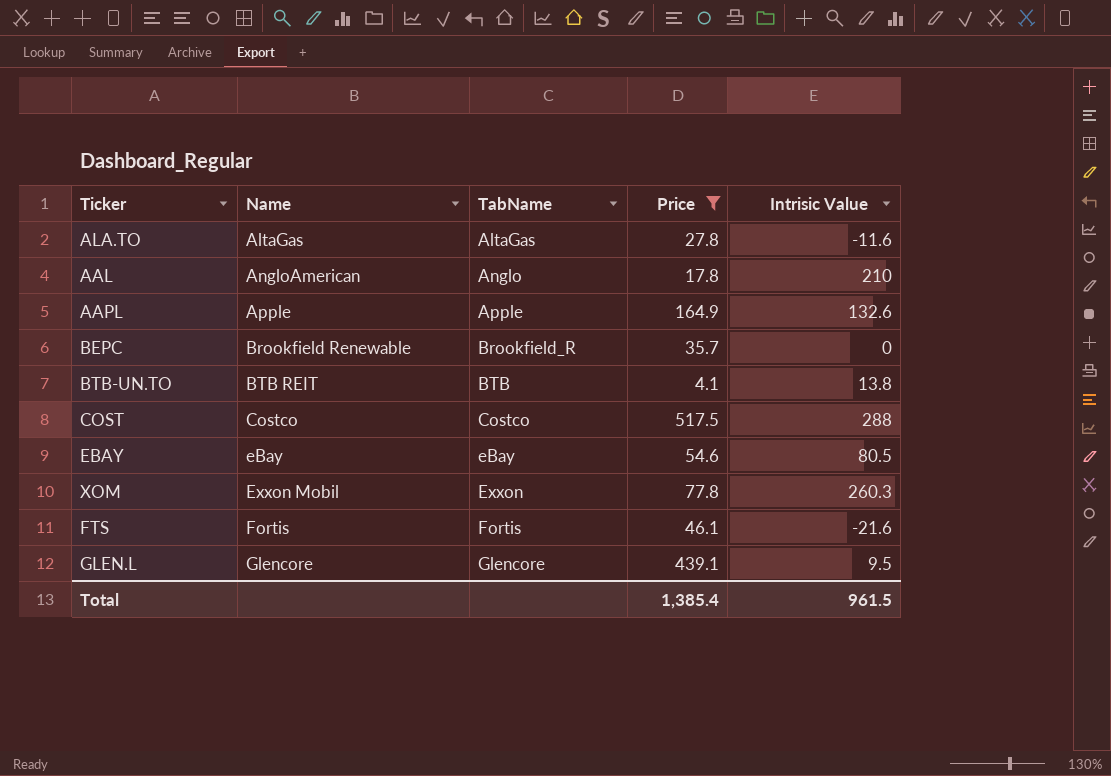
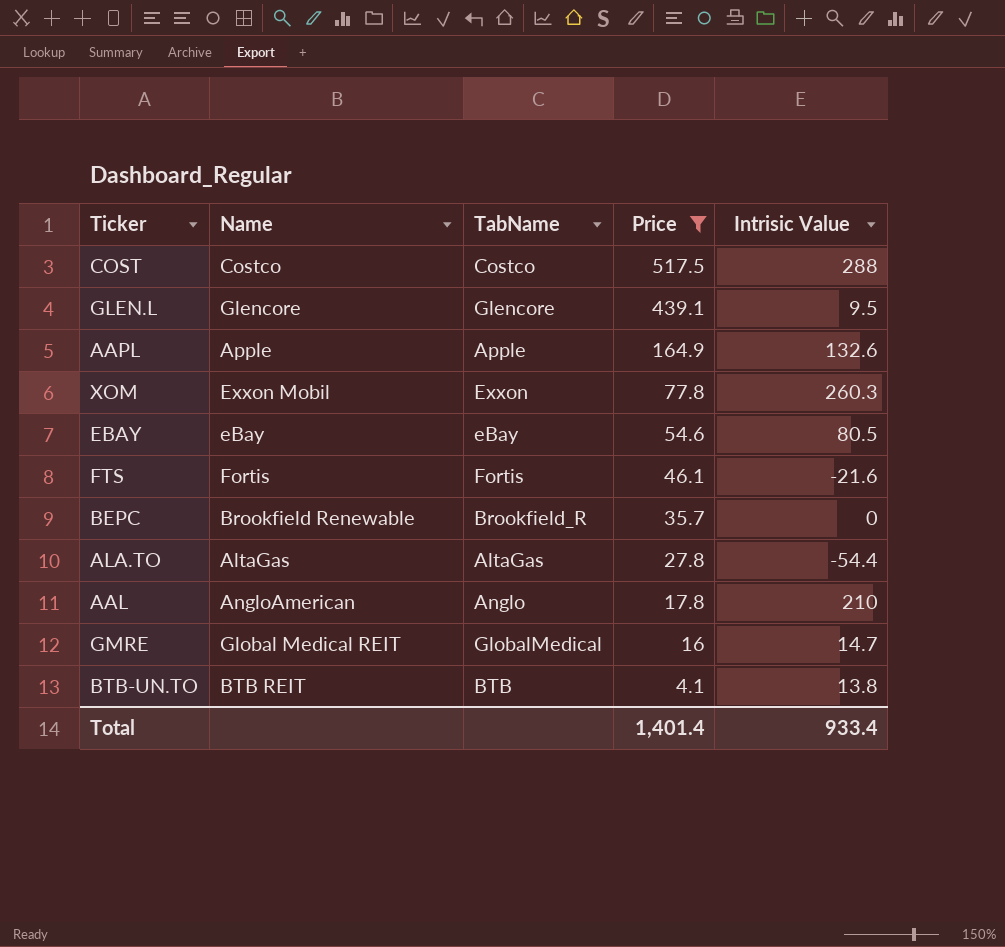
row order: Name ascending -> Price descending
ALA.TO | Intrisic Value: -11.6 -> -54.4
row GMRE: none -> Global Medical REIT | GlobalMedical | 16 | 14.7
Total | Price: 1,385.4 -> 1,401.4
Total | Intrisic Value: 961.5 -> 933.4

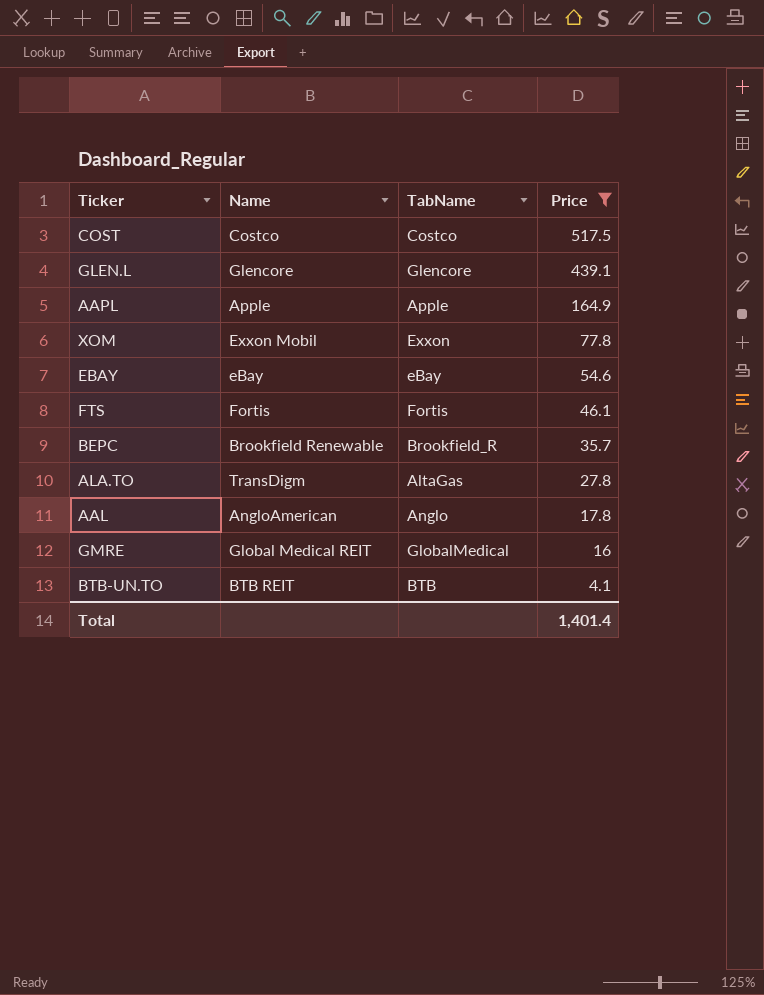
column Intrisic Value | position: 5 -> none
ALA.TO | Name: AltaGas -> TransDigm

